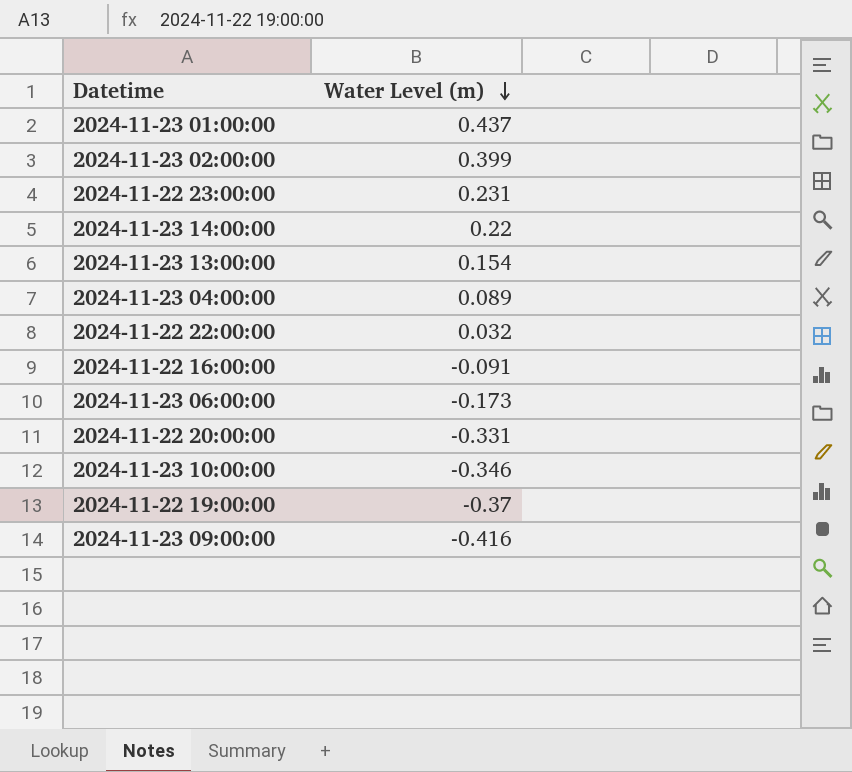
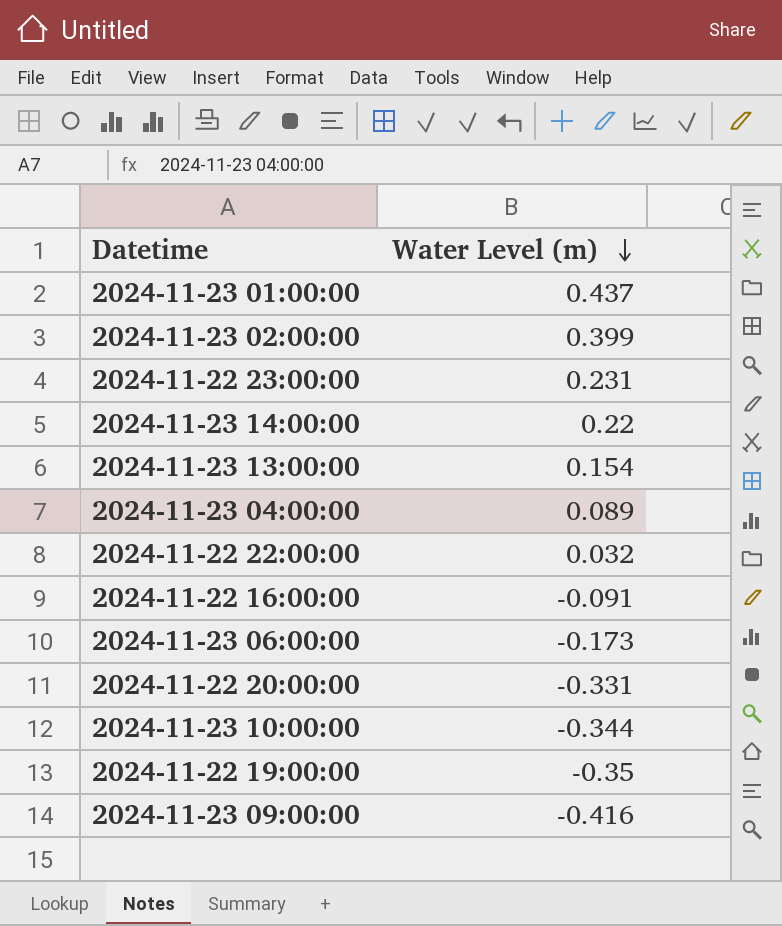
2024-11-23 10:00:00 | Water Level (m): -0.346 -> -0.344
2024-11-22 19:00:00 | Water Level (m): -0.37 -> -0.35

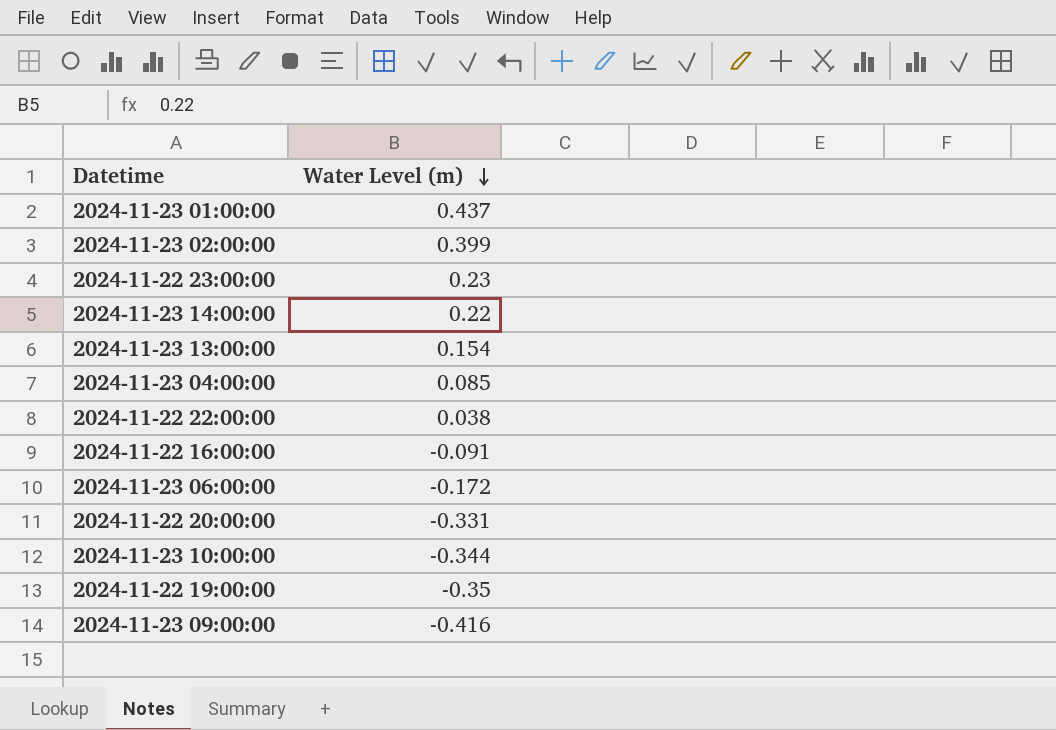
2024-11-22 23:00:00 | Water Level (m): 0.231 -> 0.23
2024-11-23 04:00:00 | Water Level (m): 0.089 -> 0.085
2024-11-22 22:00:00 | Water Level (m): 0.032 -> 0.038
2024-11-23 06:00:00 | Water Level (m): -0.173 -> -0.172

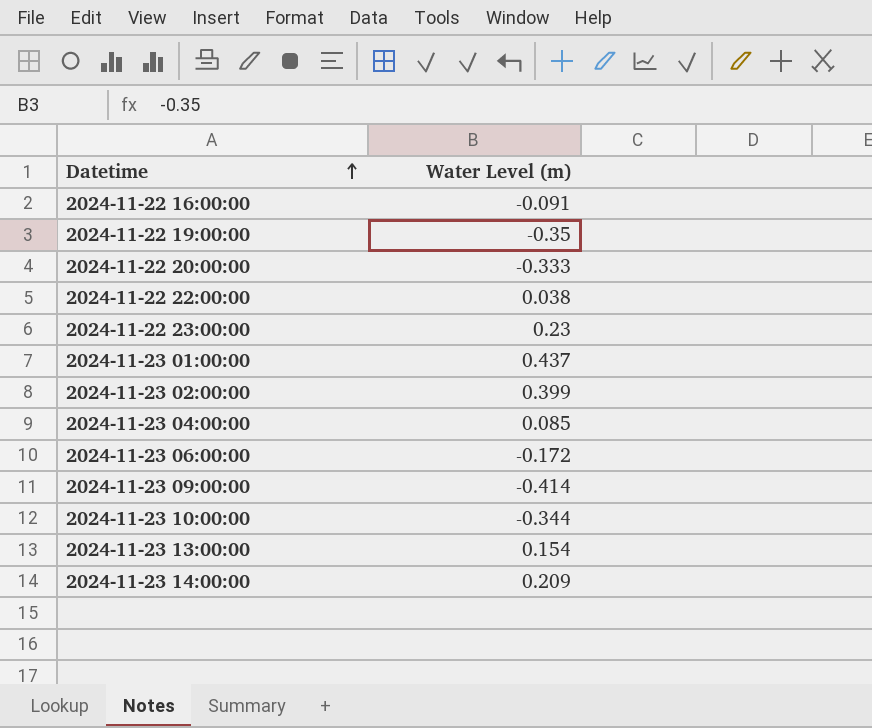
row order: Water Level (m) descending -> Datetime ascending
2024-11-22 20:00:00 | Water Level (m): -0.331 -> -0.333
2024-11-23 09:00:00 | Water Level (m): -0.416 -> -0.414
2024-11-23 14:00:00 | Water Level (m): 0.22 -> 0.209

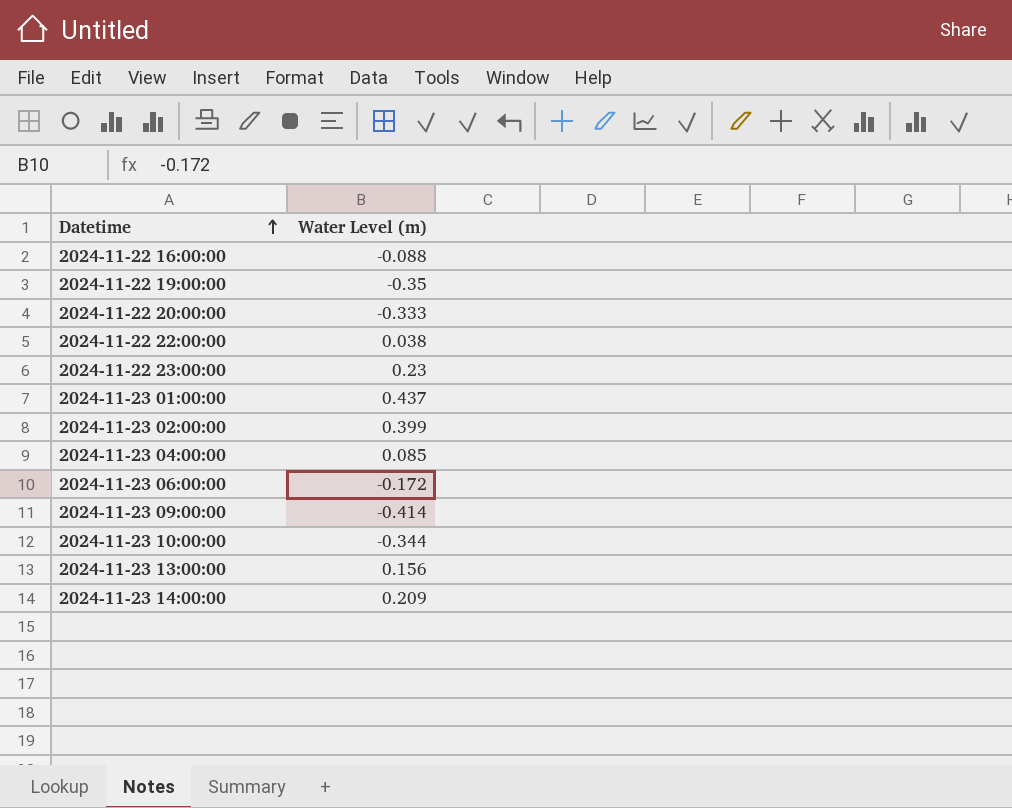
2024-11-22 16:00:00 | Water Level (m): -0.091 -> -0.088
2024-11-23 13:00:00 | Water Level (m): 0.154 -> 0.156

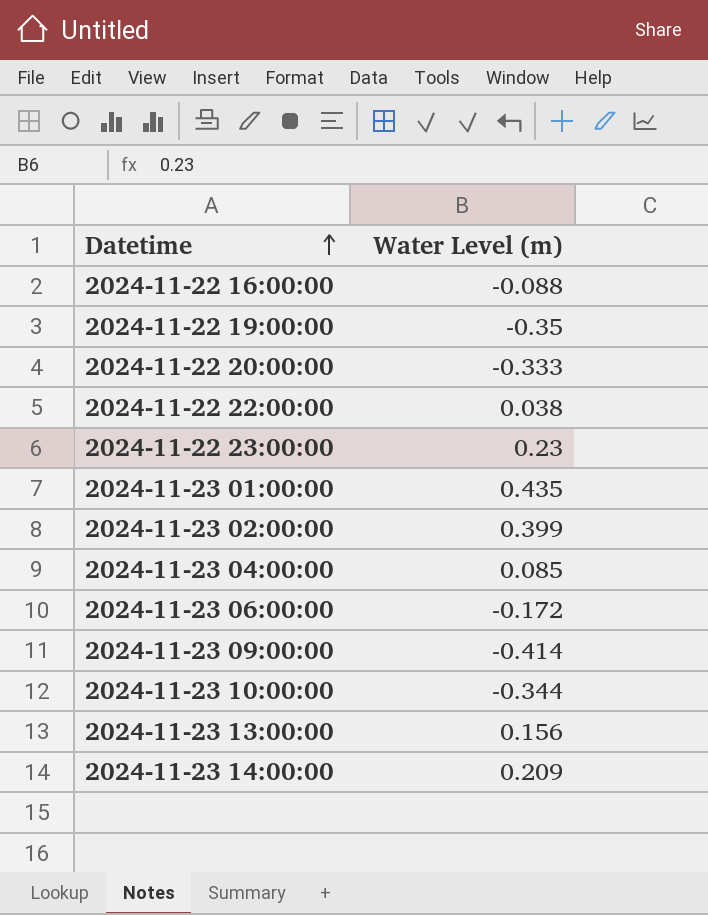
2024-11-23 01:00:00 | Water Level (m): 0.437 -> 0.435

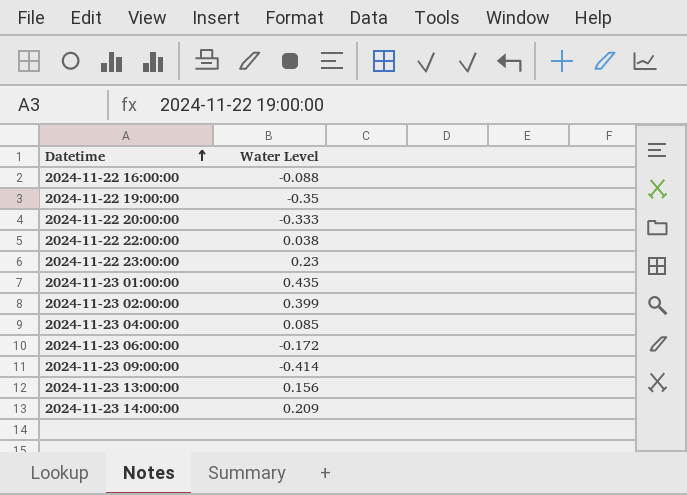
column name: Water Level (m) -> Water Level
row 2024-11-23 10:00:00: -0.344 -> none

